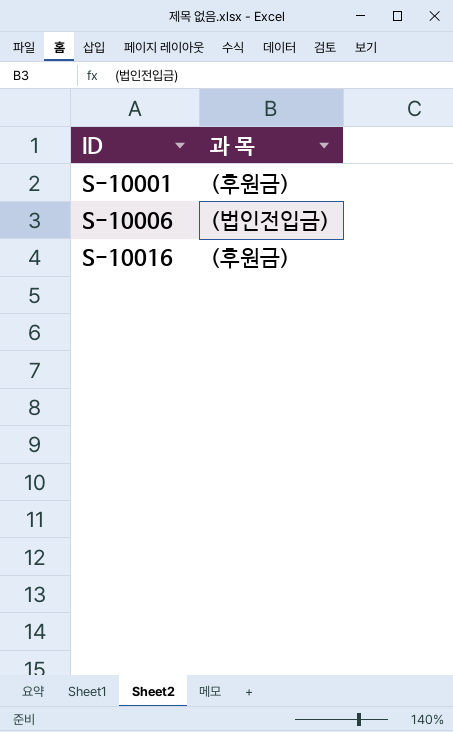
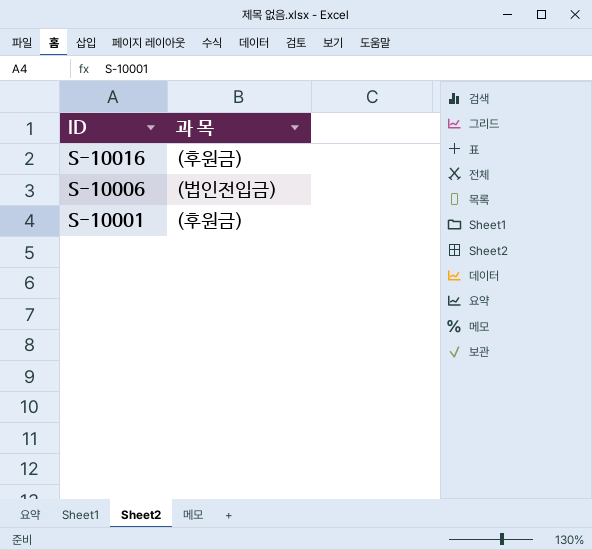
row order: ID ascending -> ID descending

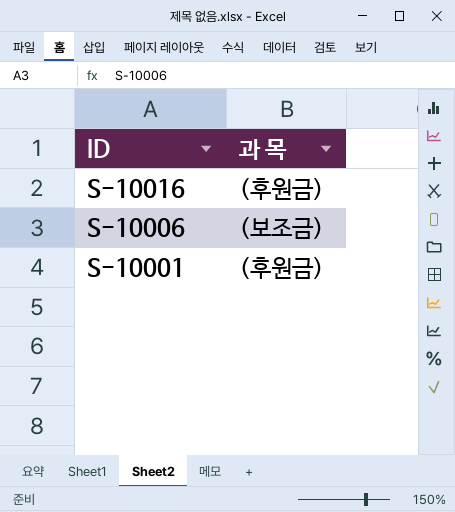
S-10006 | 과 목: (법인전입금) -> (보조금)

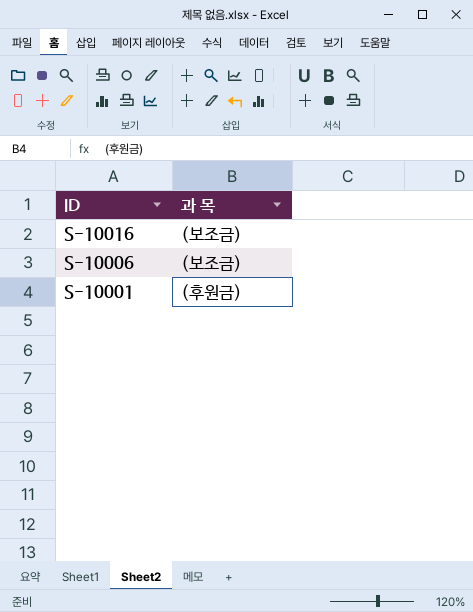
S-10016 | 과 목: (후원금) -> (보조금)

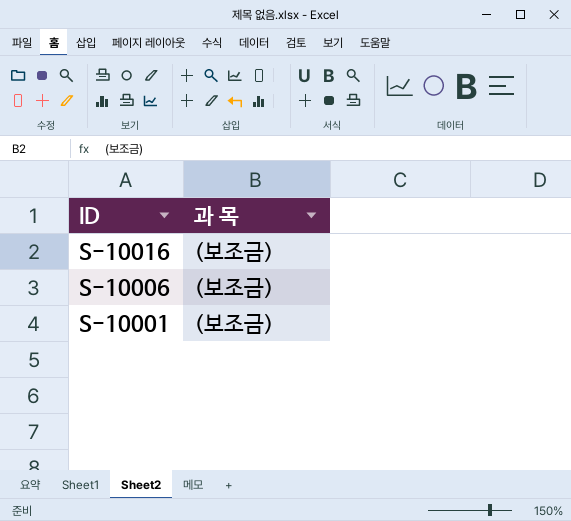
S-10001 | 과 목: (후원금) -> (보조금)

